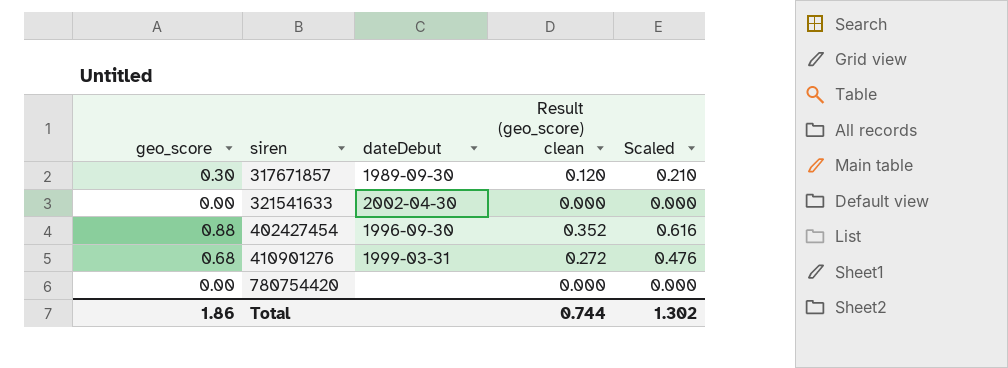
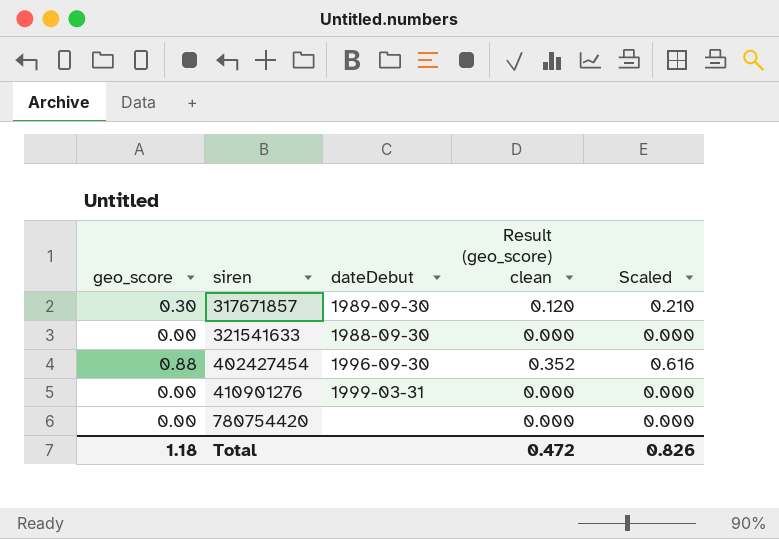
321541633 | dateDebut: 2002-04-30 -> 1988-09-30
410901276 | geo_score: 0.68 -> 0.00
410901276 | Result (geo_score) clean: 0.272 -> 0.000
410901276 | Scaled: 0.476 -> 0.000
Total | geo_score: 1.86 -> 1.18
Total | Result (geo_score) clean: 0.744 -> 0.472
Total | Scaled: 1.302 -> 0.826

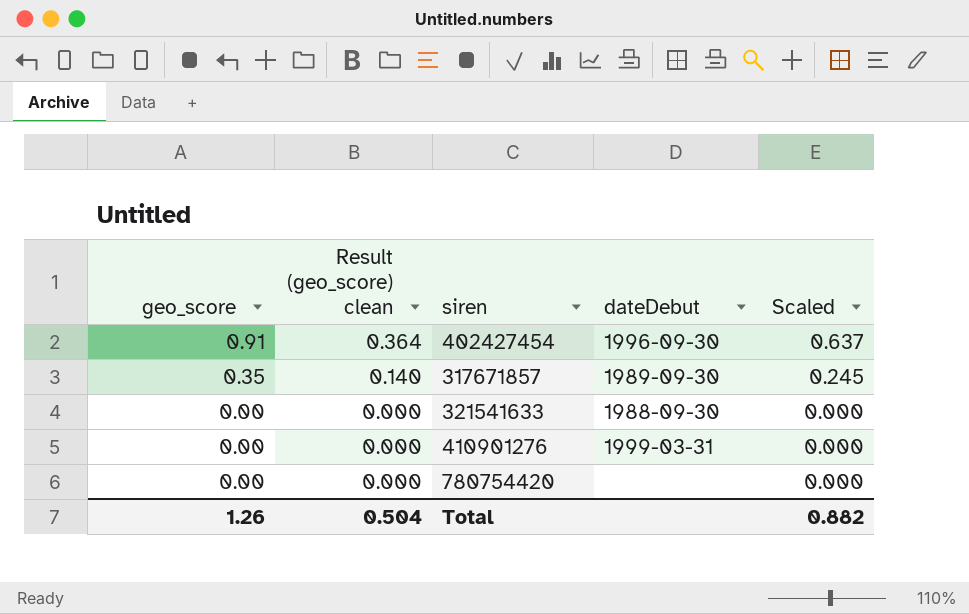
row order: siren ascending -> geo_score descending
column Result (geo_score) clean | position: 4 -> 2
402427454 | geo_score: 0.88 -> 0.91
402427454 | Result (geo_score) clean: 0.352 -> 0.364
402427454 | Scaled: 0.616 -> 0.637
317671857 | geo_score: 0.30 -> 0.35
317671857 | Result (geo_score) clean: 0.120 -> 0.140
317671857 | Scaled: 0.210 -> 0.245
Total | geo_score: 1.18 -> 1.26
Total | Result (geo_score) clean: 0.472 -> 0.504
Total | Scaled: 0.826 -> 0.882

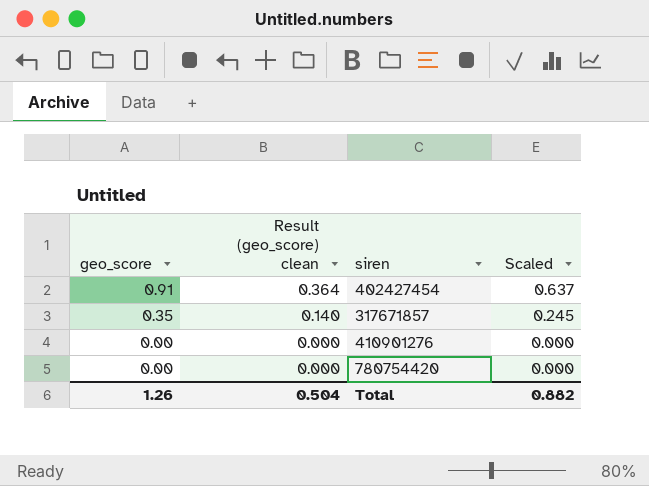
column dateDebut | position: 4 -> none
row 321541633: 0.00 | 0.000 | 1988-09-30 | 0.000 -> none

